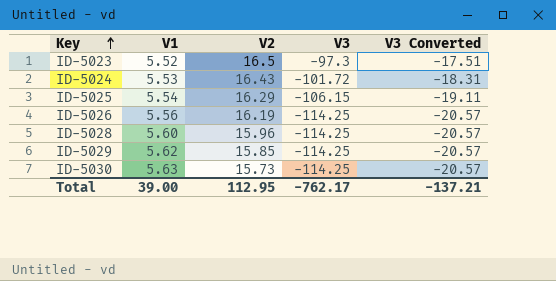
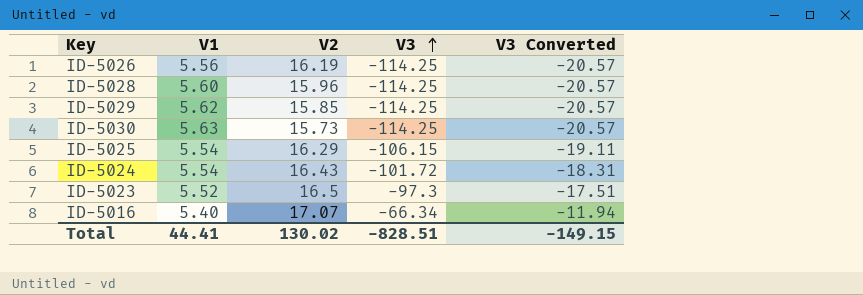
row order: Key ascending -> V3 ascending
ID-5024 | V1: 5.53 -> 5.54
row ID-5016: none -> 5.40 | 17.07 | -66.34 | -11.94
Total | V1: 39.00 -> 44.41
Total | V2: 112.95 -> 130.02
Total | V3: -762.17 -> -828.51
Total | V3 Converted: -137.21 -> -149.15

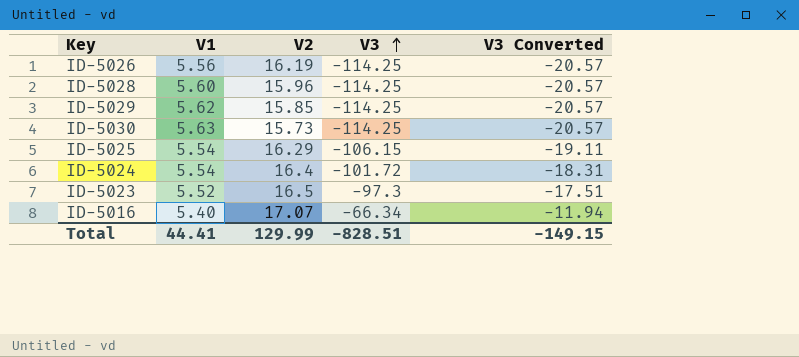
ID-5024 | V2: 16.43 -> 16.4
Total | V2: 130.02 -> 129.99

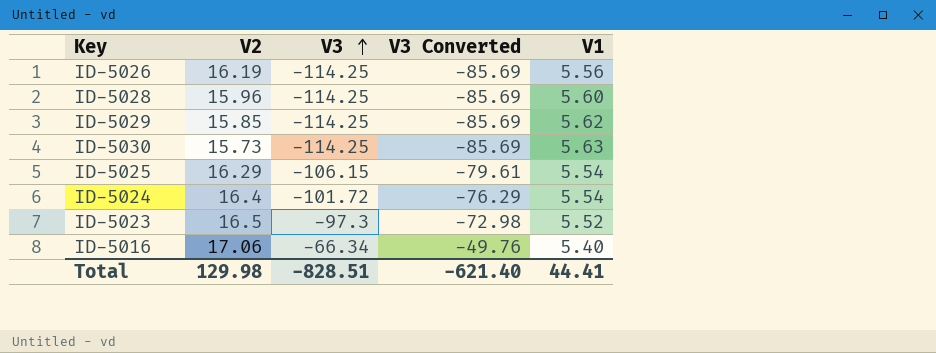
column V3 Converted | formula: [V3] * 0.18 -> [V3] * 0.75
column V1 | position: 2 -> 5
ID-5016 | V2: 17.07 -> 17.06
Total | V2: 129.99 -> 129.98
Total | V3 Converted: -149.15 -> -621.40

